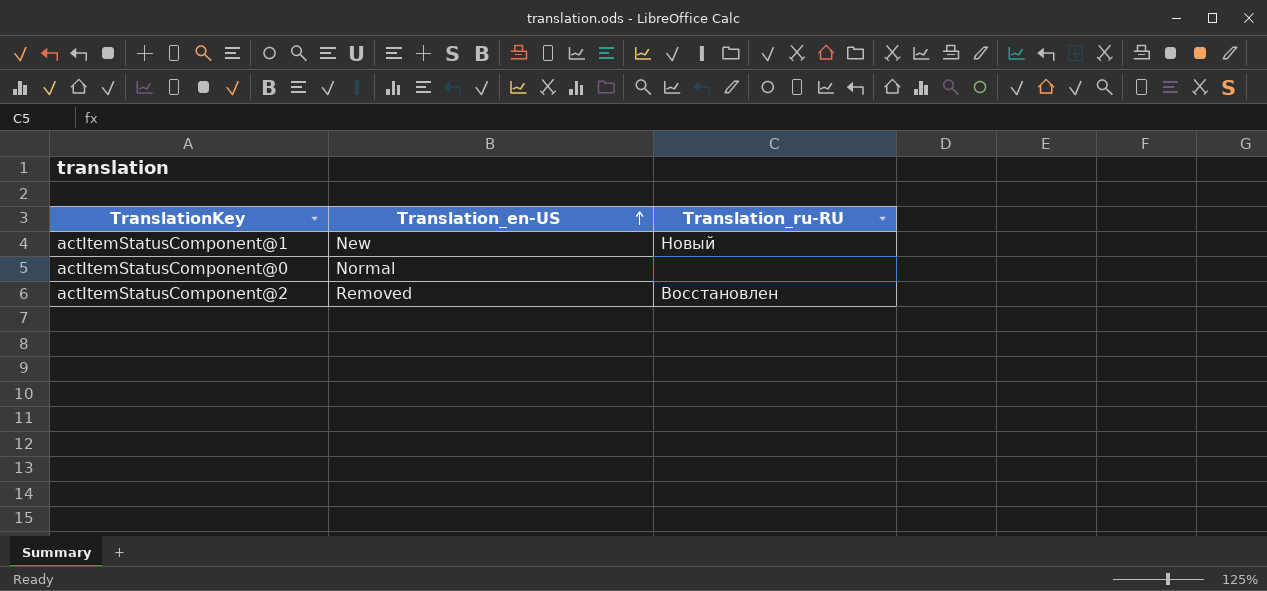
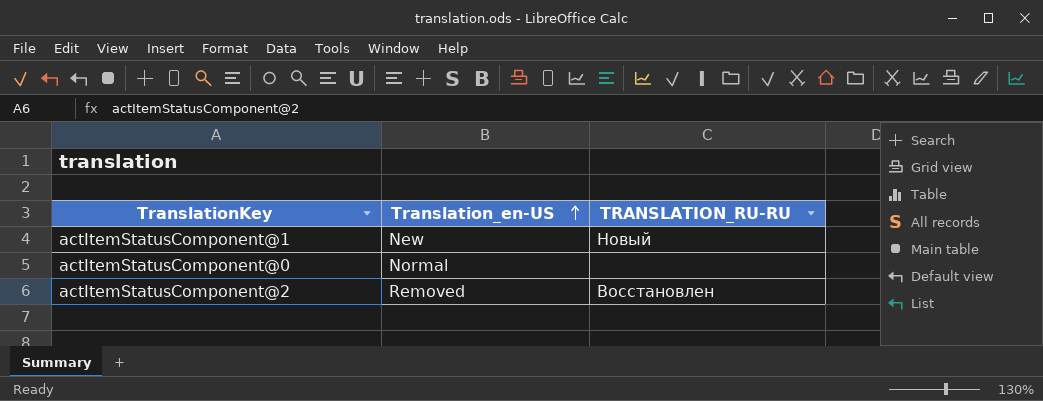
column name: Translation_ru-RU -> TRANSLATION_RU-RU

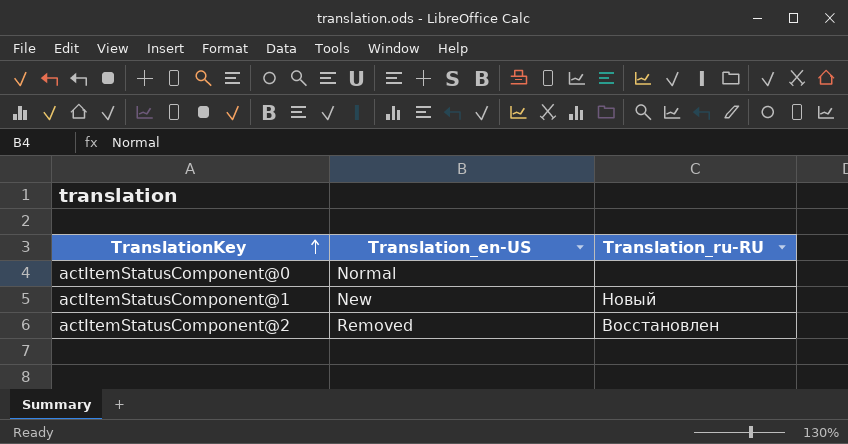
row order: Translation_en-US ascending -> TranslationKey ascending
column name: TRANSLATION_RU-RU -> Translation_ru-RU

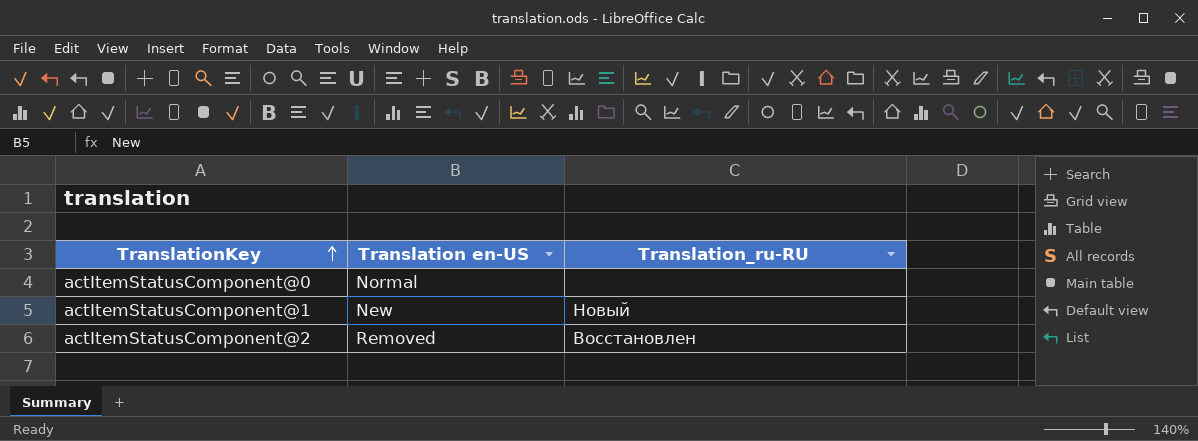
column name: Translation_en-US -> Translation en-US

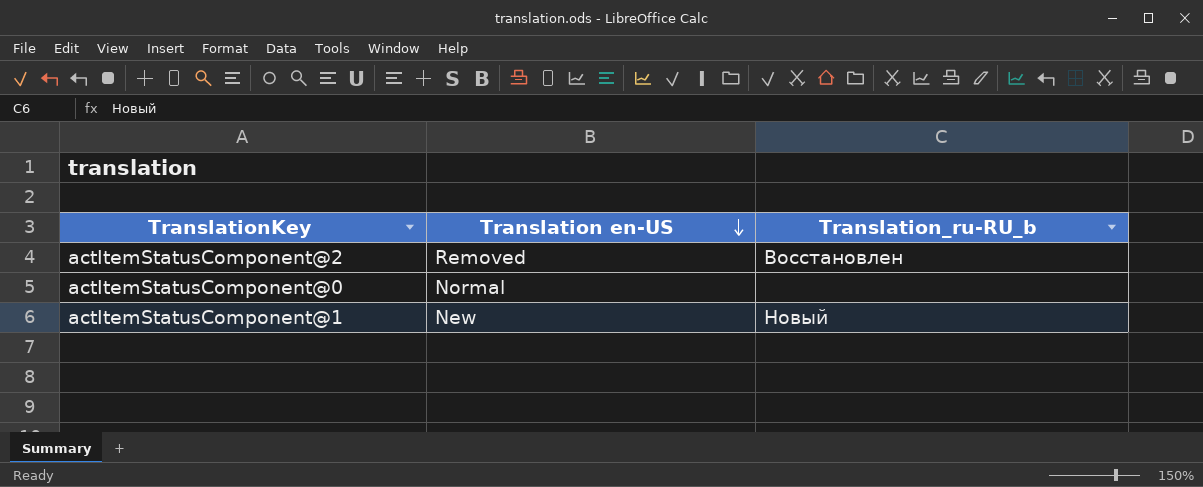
row order: TranslationKey ascending -> Translation en-US descending
column name: Translation_ru-RU -> Translation_ru-RU_b

